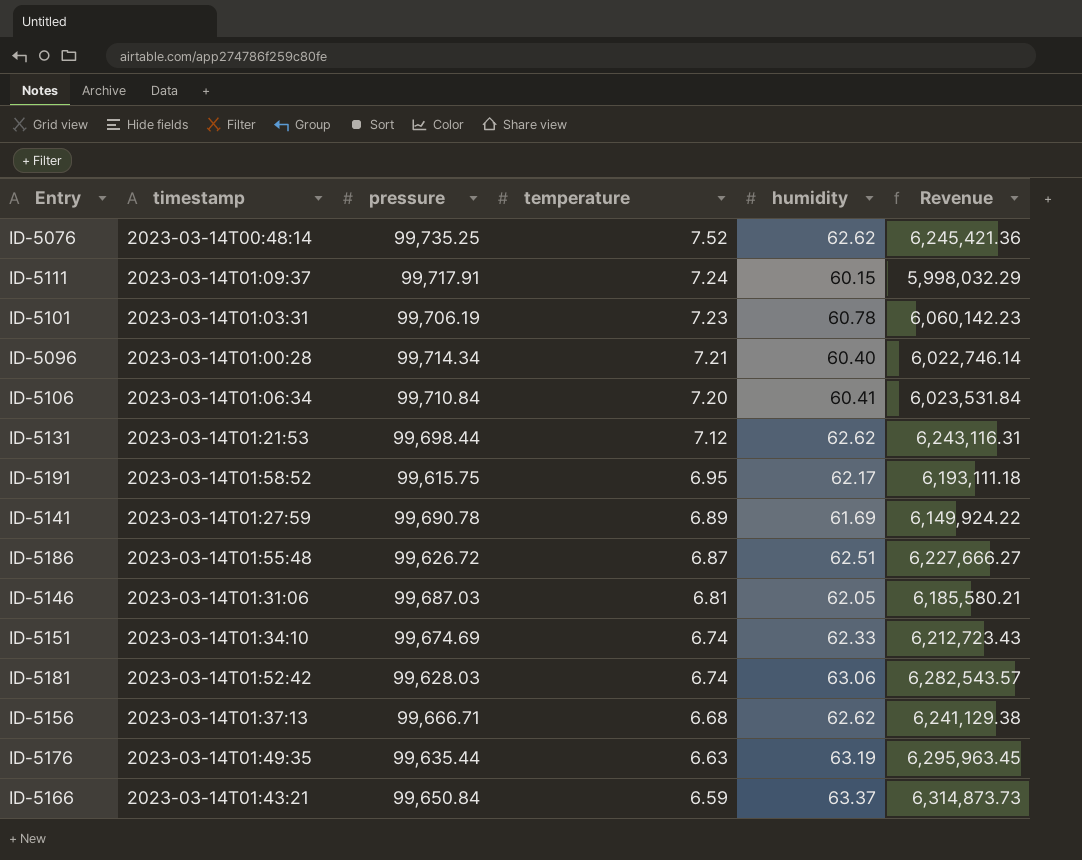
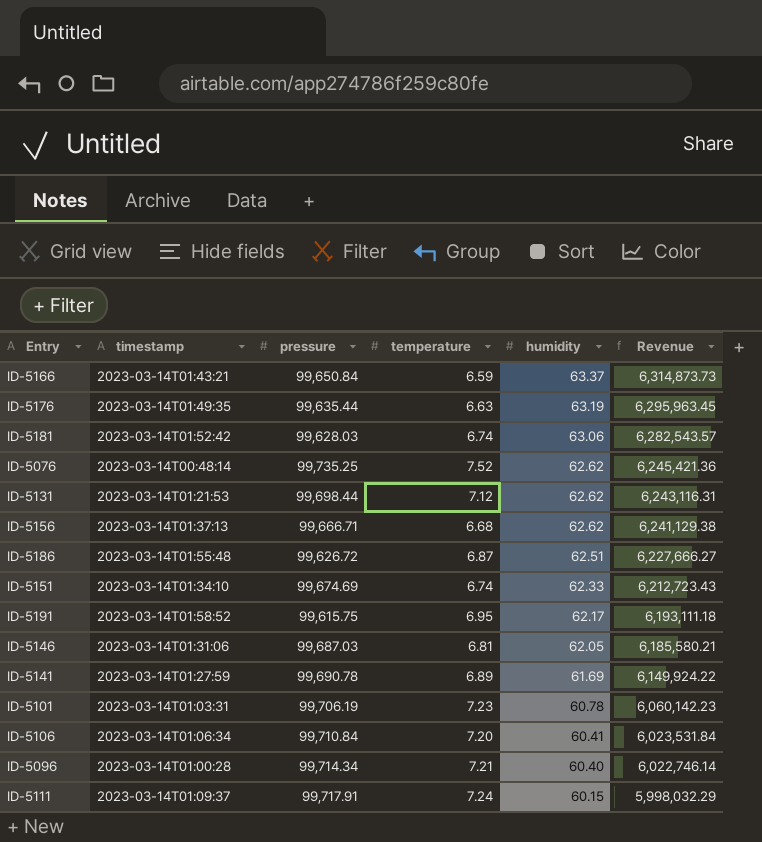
row order: temperature descending -> humidity descending

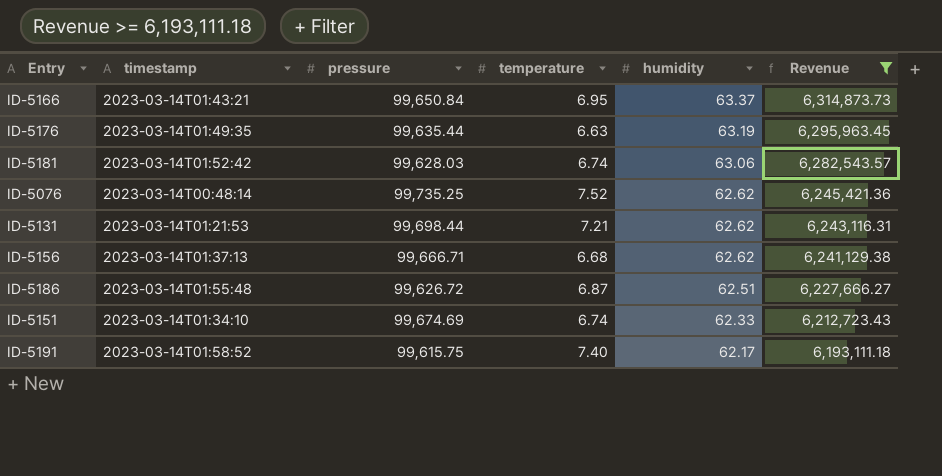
filter: none -> Revenue >= 6,193,111.18
ID-5166 | temperature: 6.59 -> 6.95
ID-5131 | temperature: 7.12 -> 7.21
ID-5191 | temperature: 6.95 -> 7.40

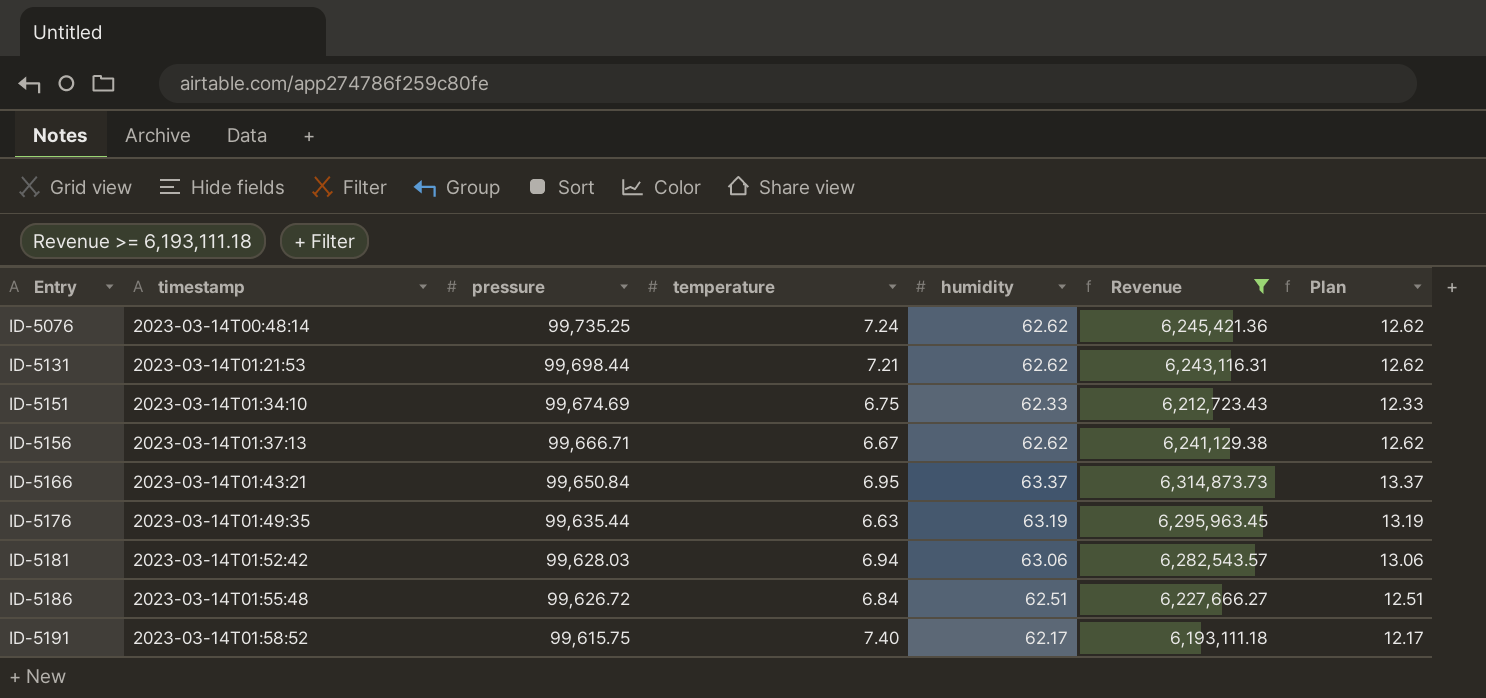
row order: humidity descending -> Entry ascending
column Plan | formula: none -> [humidity] - 50
ID-5076 | temperature: 7.52 -> 7.24
ID-5151 | temperature: 6.74 -> 6.75
ID-5156 | temperature: 6.68 -> 6.67
ID-5181 | temperature: 6.74 -> 6.94
ID-5186 | temperature: 6.87 -> 6.84

